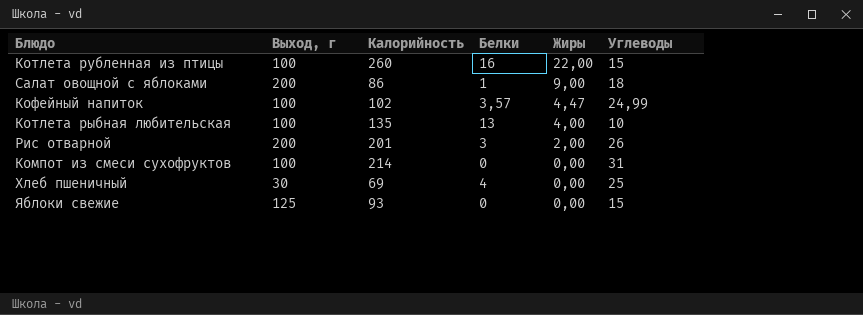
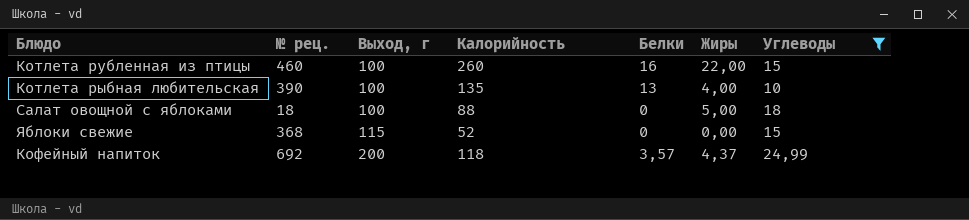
filter: none -> Углеводы <= 24,99
row order: Жиры descending -> Выход, г ascending
column № рец. | position: none -> 2
Салат овощной с яблоками | Выход, г: 200 -> 100
Салат овощной с яблоками | Калорийность: 86 -> 88
Салат овощной с яблоками | Белки: 1 -> 0
Салат овощной с яблоками | Жиры: 9,00 -> 5,00
Яблоки свежие | Выход, г: 125 -> 115
Яблоки свежие | Калорийность: 93 -> 52
Кофейный напиток | Выход, г: 100 -> 200
Кофейный напиток | Калорийность: 102 -> 118
Кофейный напиток | Жиры: 4,47 -> 4,37

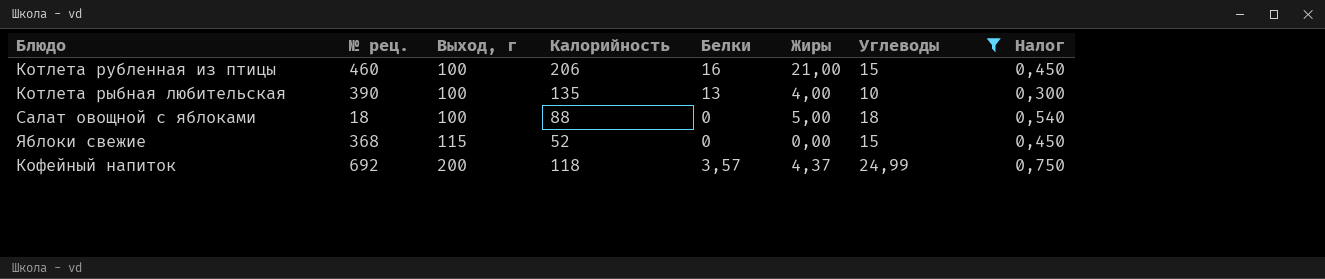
column Налог | formula: none -> [Углеводы] * 0,03
Котлета рубленная из птицы | Калорийность: 260 -> 206
Котлета рубленная из птицы | Жиры: 22,00 -> 21,00

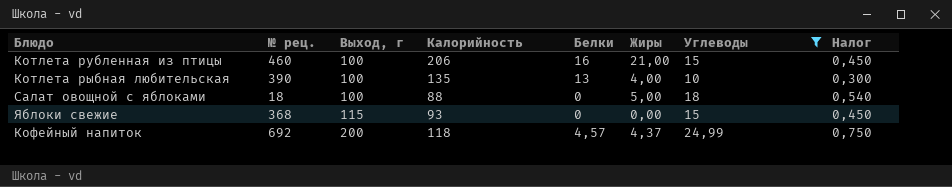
Яблоки свежие | Калорийность: 52 -> 93
Кофейный напиток | Белки: 3,57 -> 4,57

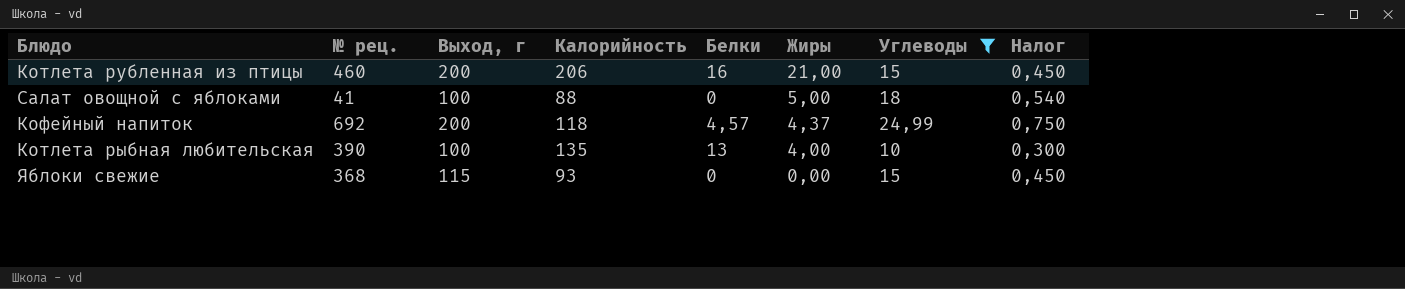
row order: Выход, г ascending -> Жиры descending
Котлета рубленная из птицы | Выход, г: 100 -> 200
Салат овощной с яблоками | № рец.: 18 -> 41

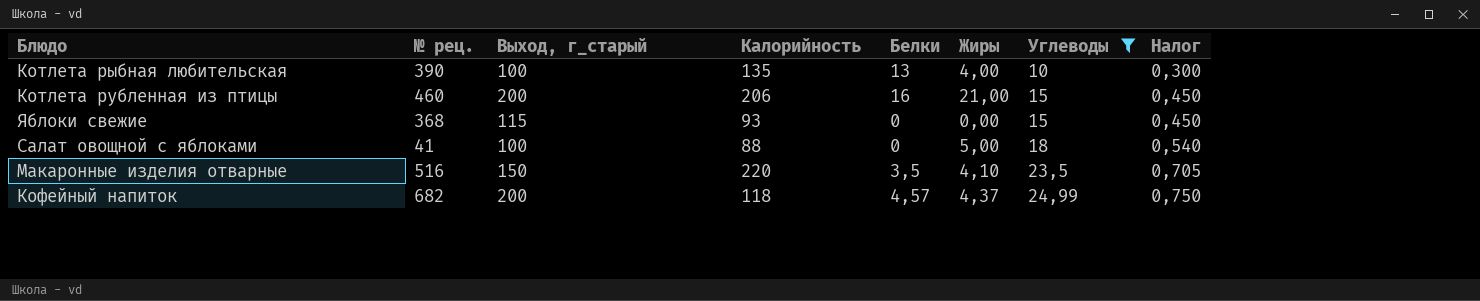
row order: Жиры descending -> Углеводы ascending
column name: Выход, г -> Выход, г_старый
row Макаронные изделия отварные: none -> 516 | 150 | 220 | 3,5 | 4,10 | 23,5 | 0,705
Кофейный напиток | № рец.: 692 -> 682

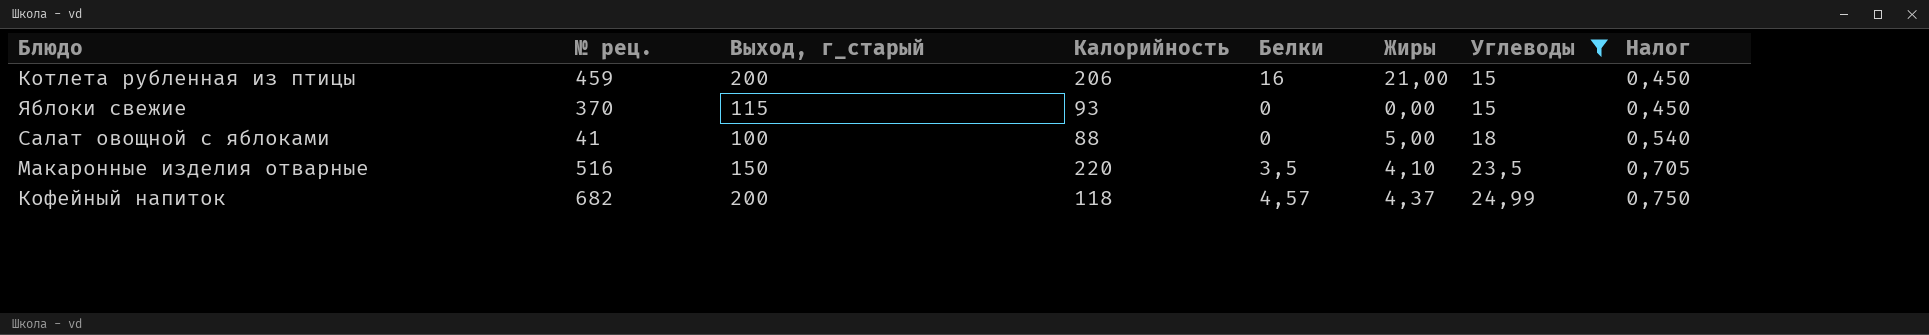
row Котлета рыбная любительская: 390 | 100 | 135 | 13 | 4,00 | 10 | 0,300 -> none
Котлета рубленная из птицы | № рец.: 460 -> 459
Яблоки свежие | № рец.: 368 -> 370

